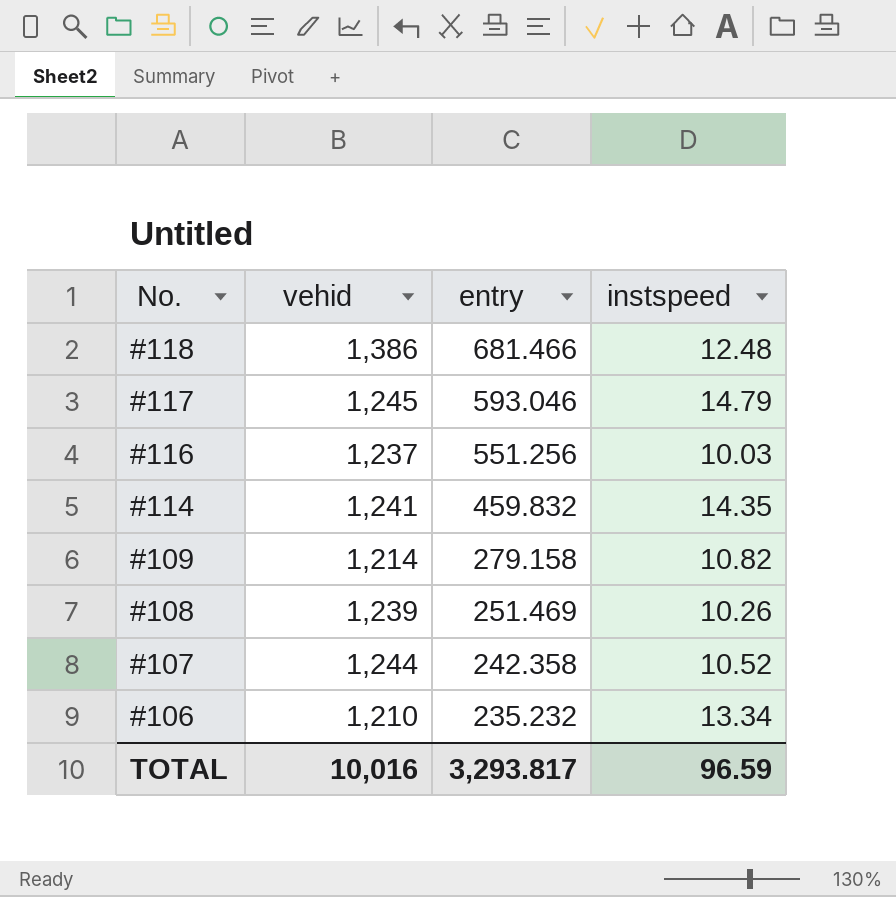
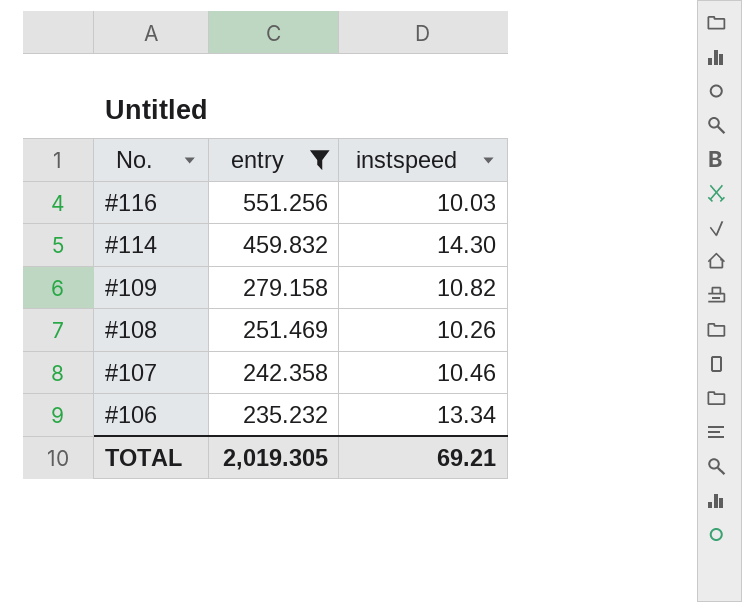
filter: none -> entry <= 551.256
column vehid | position: 2 -> none
#114 | instspeed: 14.35 -> 14.30
#107 | instspeed: 10.52 -> 10.46
TOTAL | entry: 3,293.817 -> 2,019.305
TOTAL | instspeed: 96.59 -> 69.21

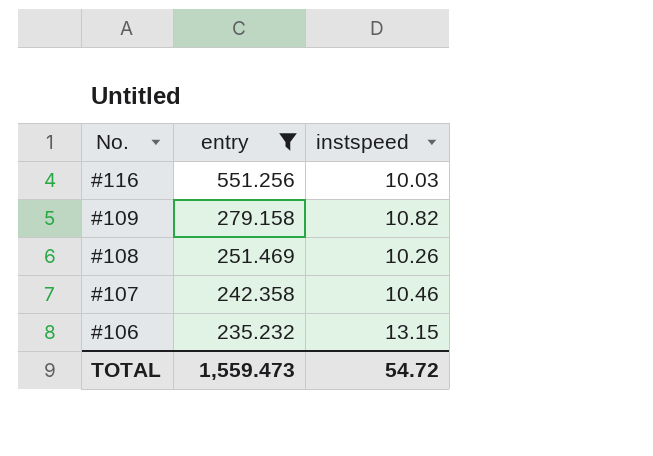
row #114: 459.832 | 14.30 -> none
#106 | instspeed: 13.34 -> 13.15
TOTAL | entry: 2,019.305 -> 1,559.473
TOTAL | instspeed: 69.21 -> 54.72

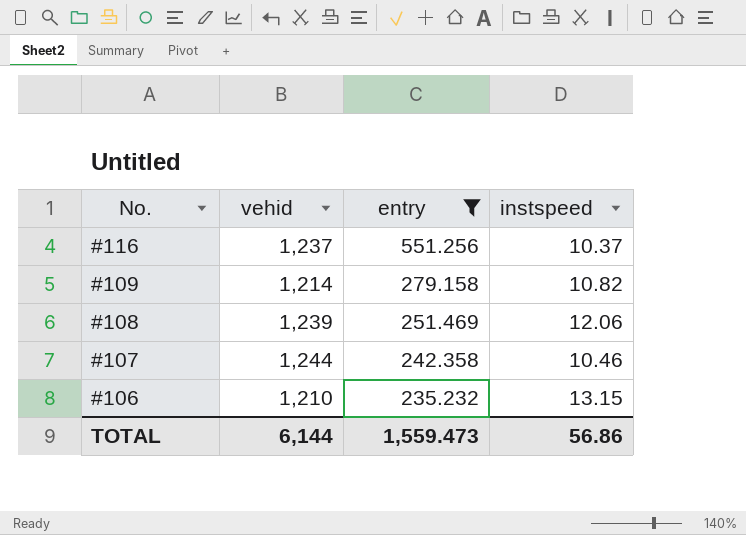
column vehid | position: none -> 2
#116 | instspeed: 10.03 -> 10.37
#108 | instspeed: 10.26 -> 12.06
TOTAL | instspeed: 54.72 -> 56.86

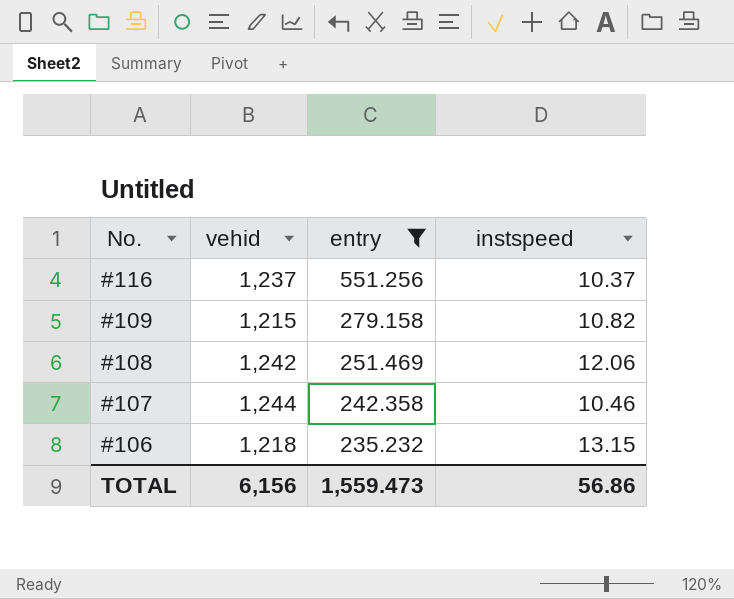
#109 | vehid: 1,214 -> 1,215
#108 | vehid: 1,239 -> 1,242
#106 | vehid: 1,210 -> 1,218
TOTAL | vehid: 6,144 -> 6,156

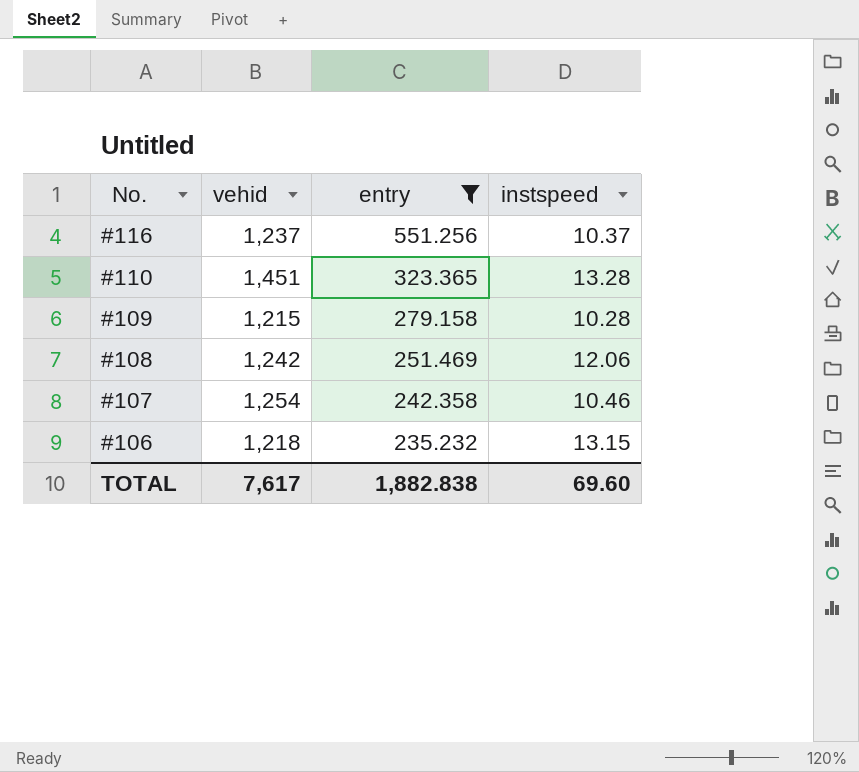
row #110: none -> 1,451 | 323.365 | 13.28
#109 | instspeed: 10.82 -> 10.28
#107 | vehid: 1,244 -> 1,254
TOTAL | vehid: 6,156 -> 7,617
TOTAL | entry: 1,559.473 -> 1,882.838
TOTAL | instspeed: 56.86 -> 69.60

